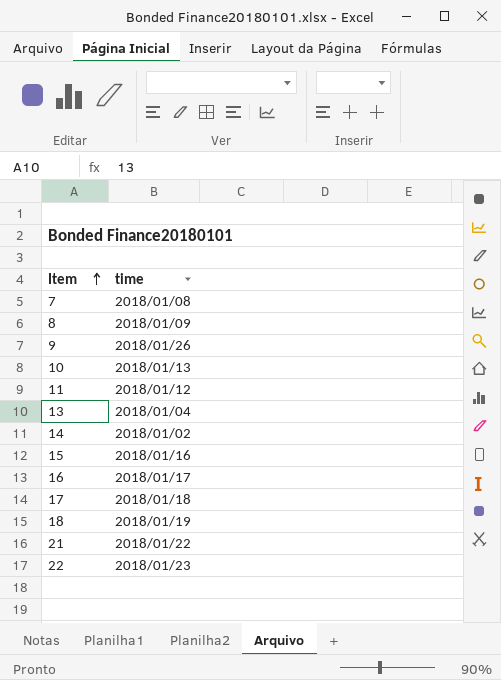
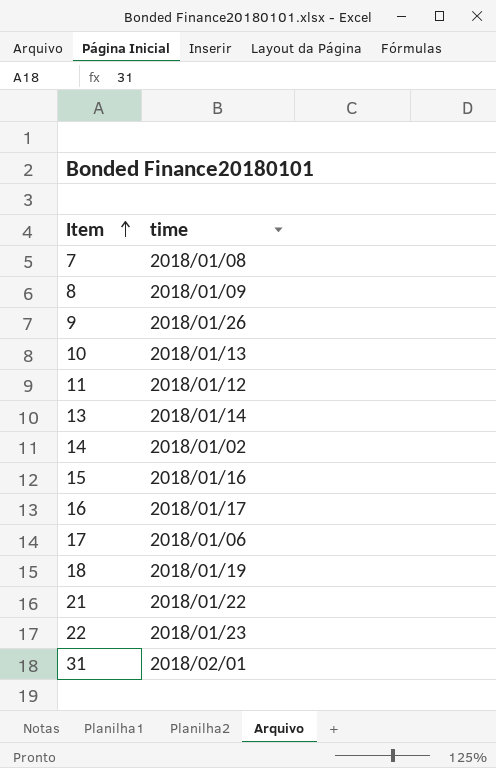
13 | time: 2018/01/04 -> 2018/01/14
17 | time: 2018/01/18 -> 2018/01/06
row 31: none -> 2018/02/01

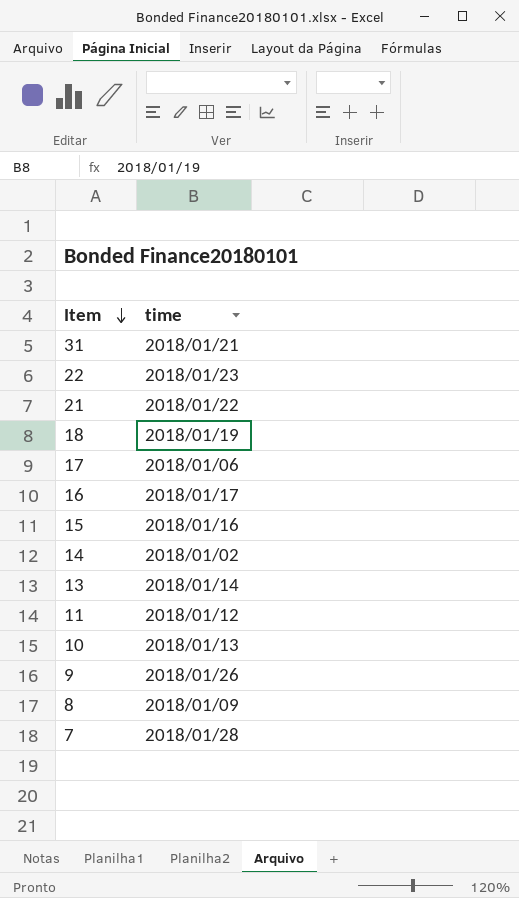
row order: Item ascending -> Item descending
31 | time: 2018/02/01 -> 2018/01/21
7 | time: 2018/01/08 -> 2018/01/28

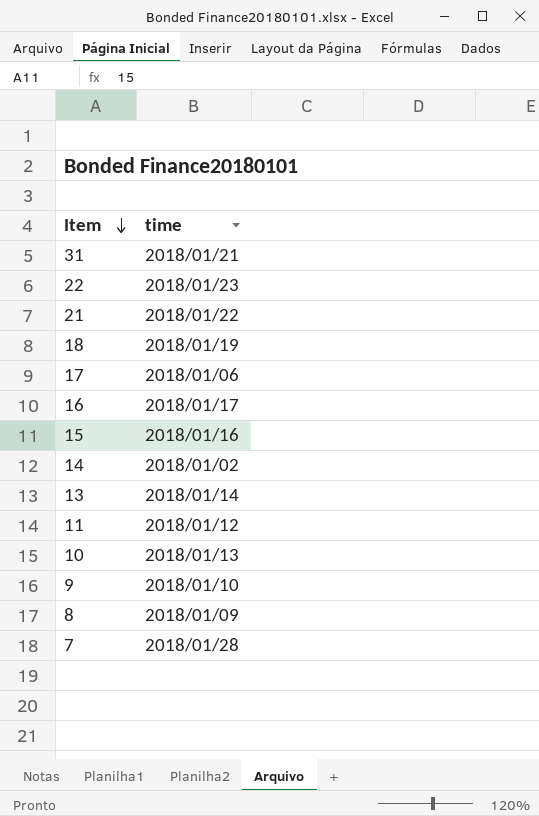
9 | time: 2018/01/26 -> 2018/01/10

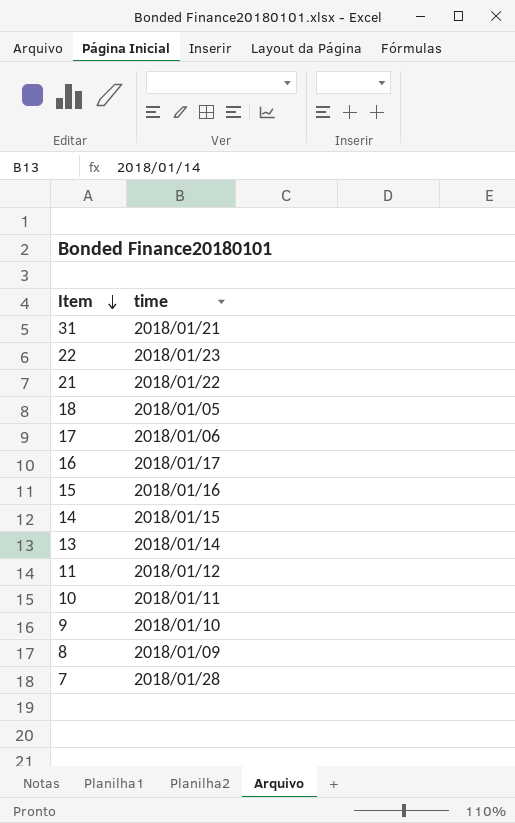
18 | time: 2018/01/19 -> 2018/01/05
14 | time: 2018/01/02 -> 2018/01/15
10 | time: 2018/01/13 -> 2018/01/11

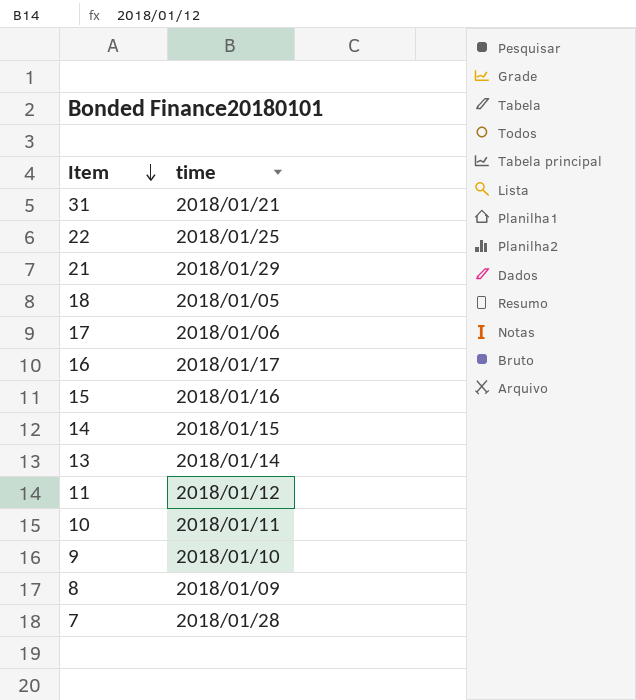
22 | time: 2018/01/23 -> 2018/01/25
21 | time: 2018/01/22 -> 2018/01/29

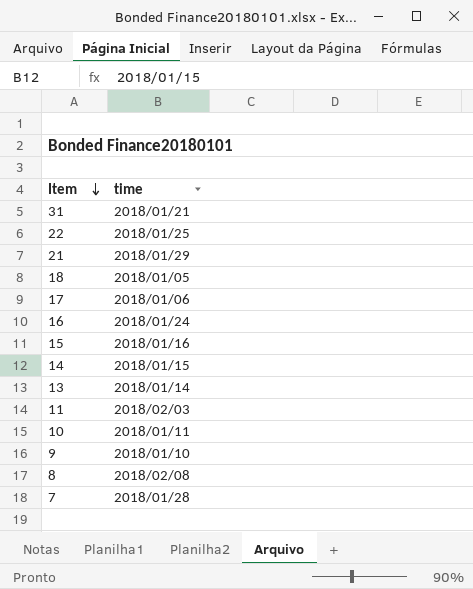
16 | time: 2018/01/17 -> 2018/01/24
11 | time: 2018/01/12 -> 2018/02/03
8 | time: 2018/01/09 -> 2018/02/08

